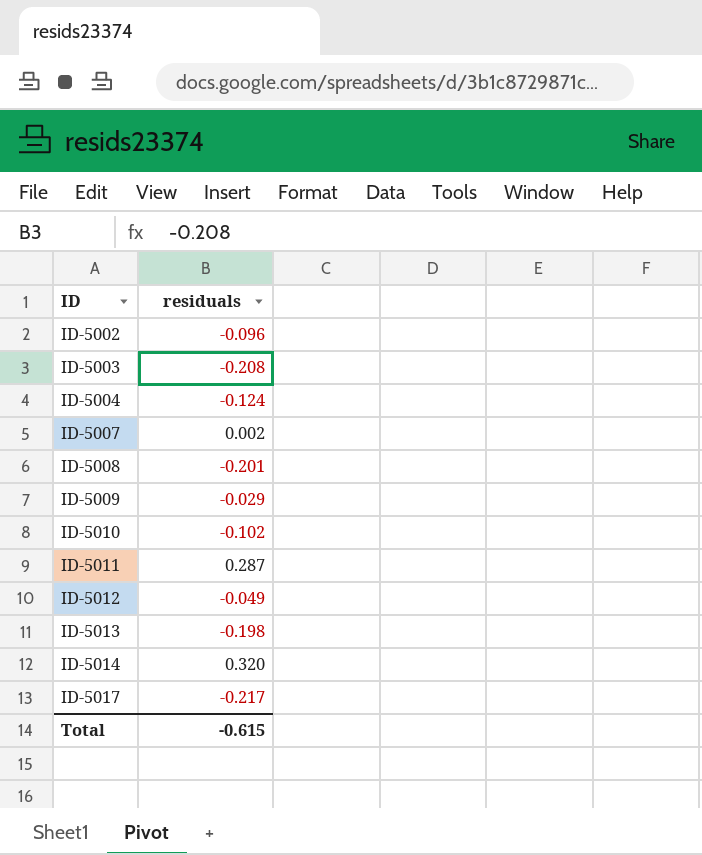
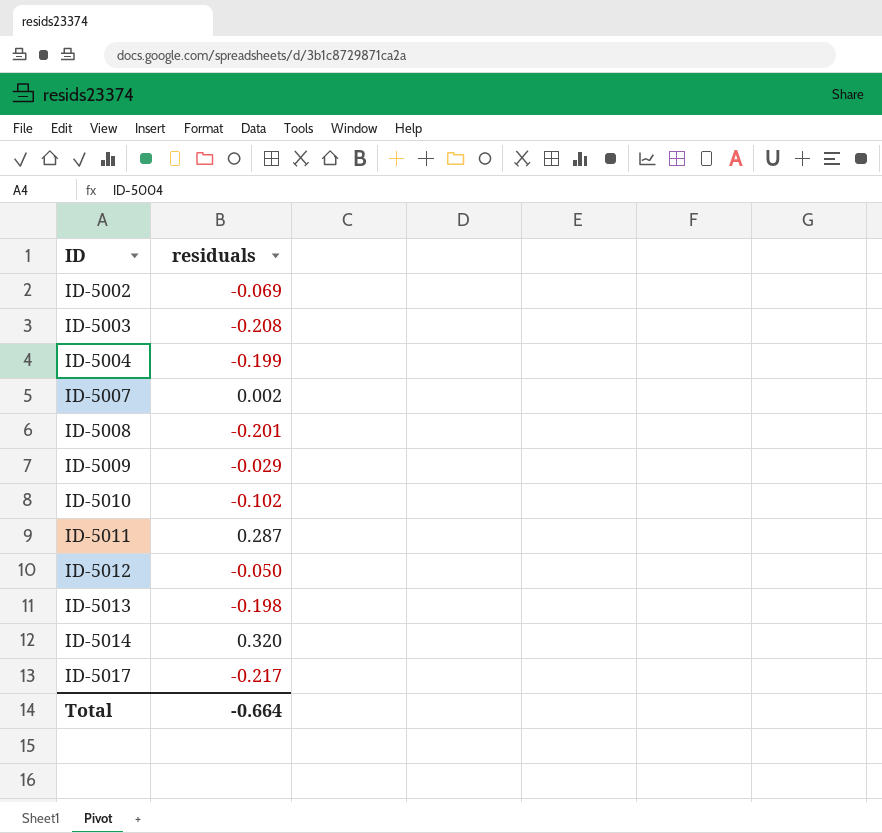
ID-5002 | residuals: -0.096 -> -0.069
ID-5004 | residuals: -0.124 -> -0.199
ID-5012 | residuals: -0.049 -> -0.050
Total | residuals: -0.615 -> -0.664

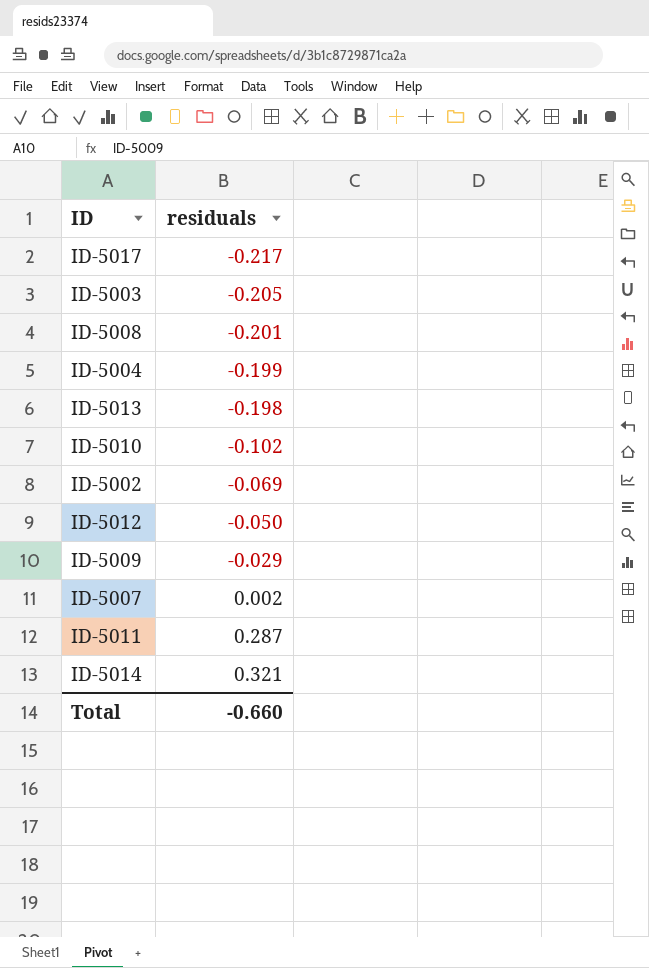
row order: ID ascending -> residuals ascending
ID-5003 | residuals: -0.208 -> -0.205
ID-5014 | residuals: 0.320 -> 0.321
Total | residuals: -0.664 -> -0.660

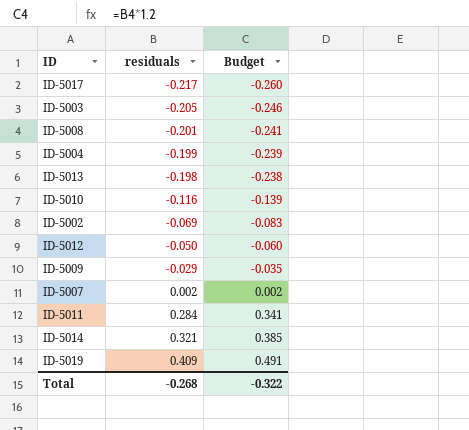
column Budget | formula: none -> [residuals] * 1.2
ID-5010 | residuals: -0.102 -> -0.116
ID-5011 | residuals: 0.287 -> 0.284
row ID-5019: none -> 0.409 | 0.491
Total | residuals: -0.660 -> -0.268

